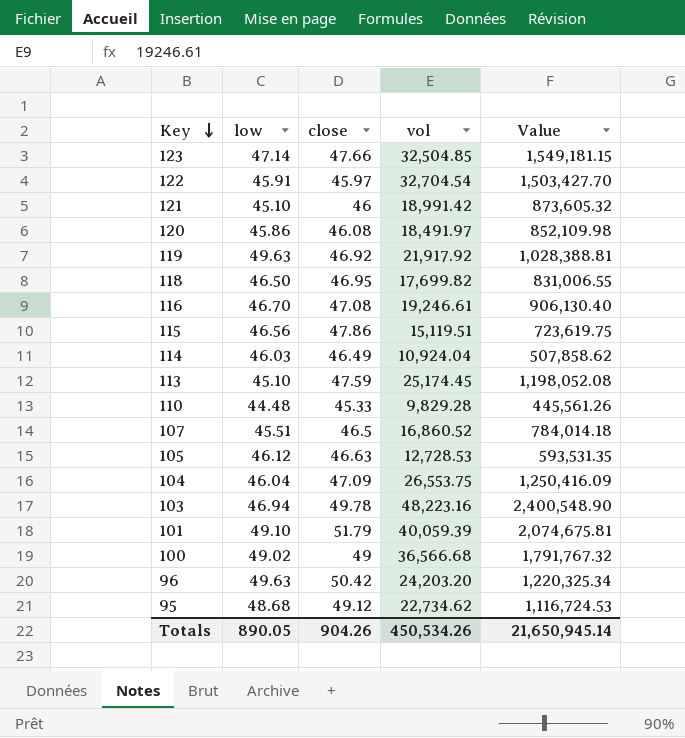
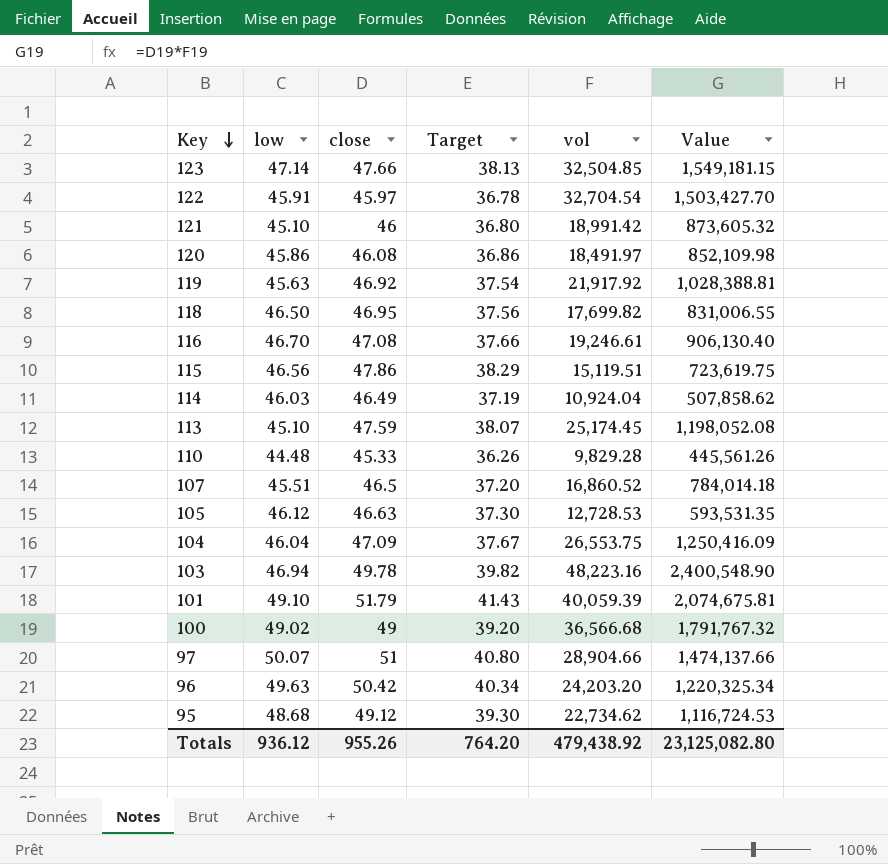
column Target | formula: none -> [close] * 0.8
119 | low: 49.63 -> 45.63
row 97: none -> 50.07 | 51 | 40.80 | 28,904.66 | 1,474,137.66
Totals | low: 890.05 -> 936.12
Totals | close: 904.26 -> 955.26
Totals | vol: 450,534.26 -> 479,438.92
Totals | Value: 21,650,945.14 -> 23,125,082.80

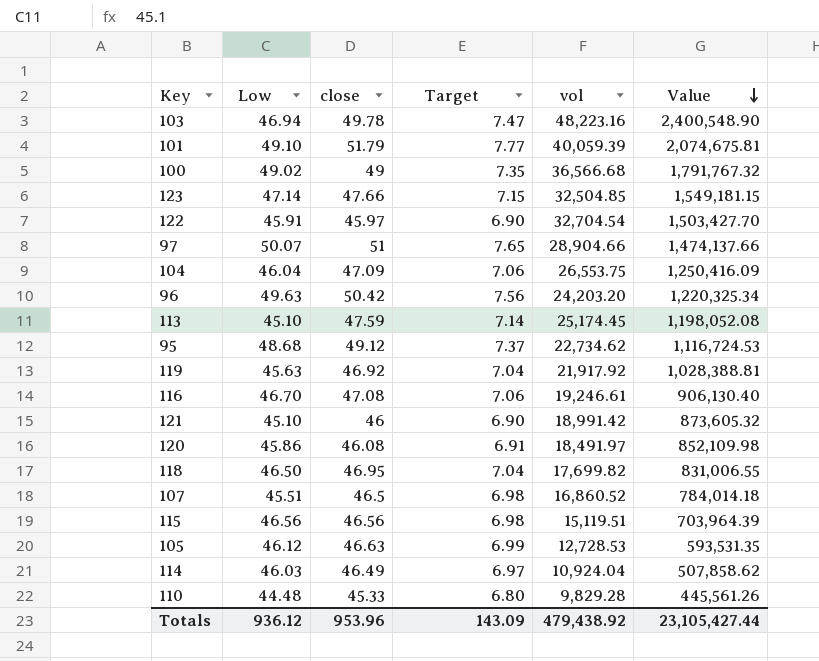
row order: Key descending -> Value descending
column name: low -> Low
column Target | formula: [close] * 0.8 -> [close] * 0.15
115 | close: 47.86 -> 46.56
115 | Value: 723,619.75 -> 703,964.39
Totals | close: 955.26 -> 953.96
Totals | Target: 764.20 -> 143.09
Totals | Value: 23,125,082.80 -> 23,105,427.44

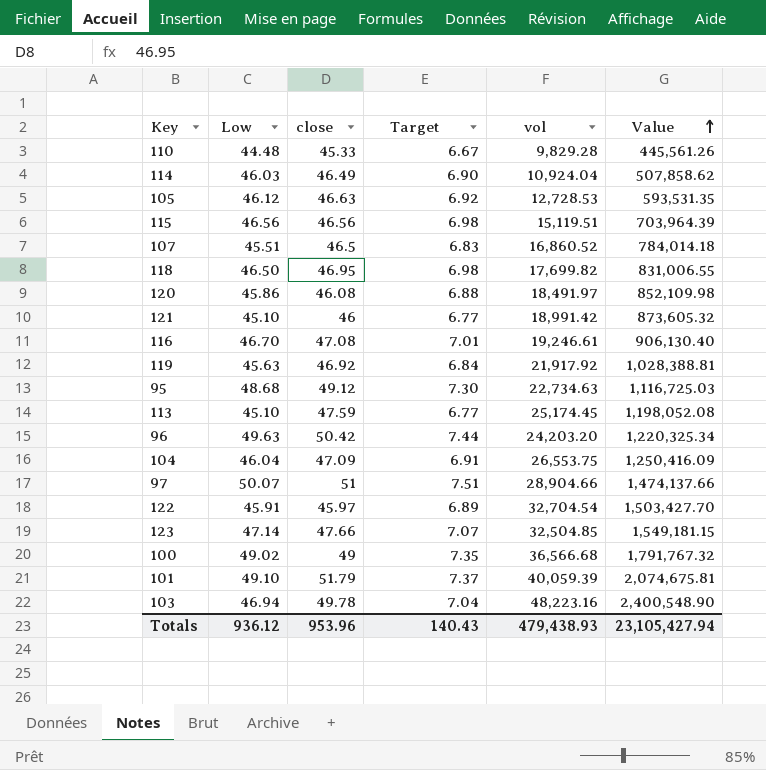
row order: Value descending -> Value ascending
column Target | formula: [close] * 0.15 -> [Low] * 0.15
95 | vol: 22,734.62 -> 22,734.63
95 | Value: 1,116,724.53 -> 1,116,725.03
Totals | Target: 143.09 -> 140.43
Totals | vol: 479,438.92 -> 479,438.93
Totals | Value: 23,105,427.44 -> 23,105,427.94

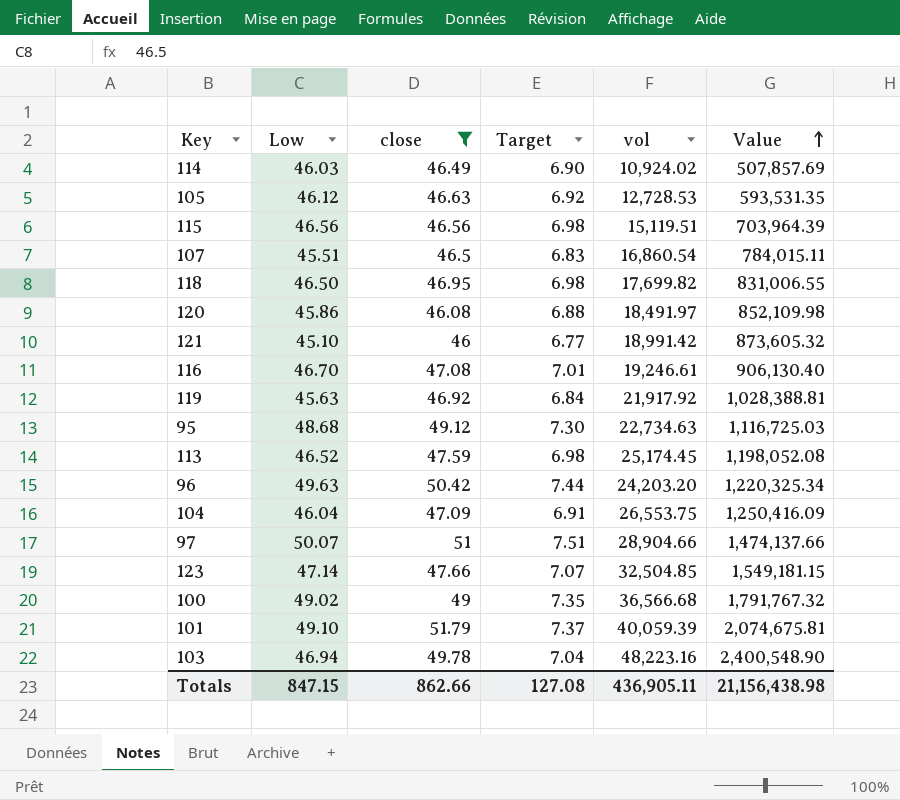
filter: none -> close >= 46
114 | vol: 10,924.04 -> 10,924.02
114 | Value: 507,858.62 -> 507,857.69
107 | vol: 16,860.52 -> 16,860.54
107 | Value: 784,014.18 -> 784,015.11
113 | Low: 45.10 -> 46.52
113 | Target: 6.77 -> 6.98
Totals | Low: 936.12 -> 847.15
Totals | close: 953.96 -> 862.66
Totals | Target: 140.43 -> 127.08
Totals | vol: 479,438.93 -> 436,905.11
Totals | Value: 23,105,427.94 -> 21,156,438.98

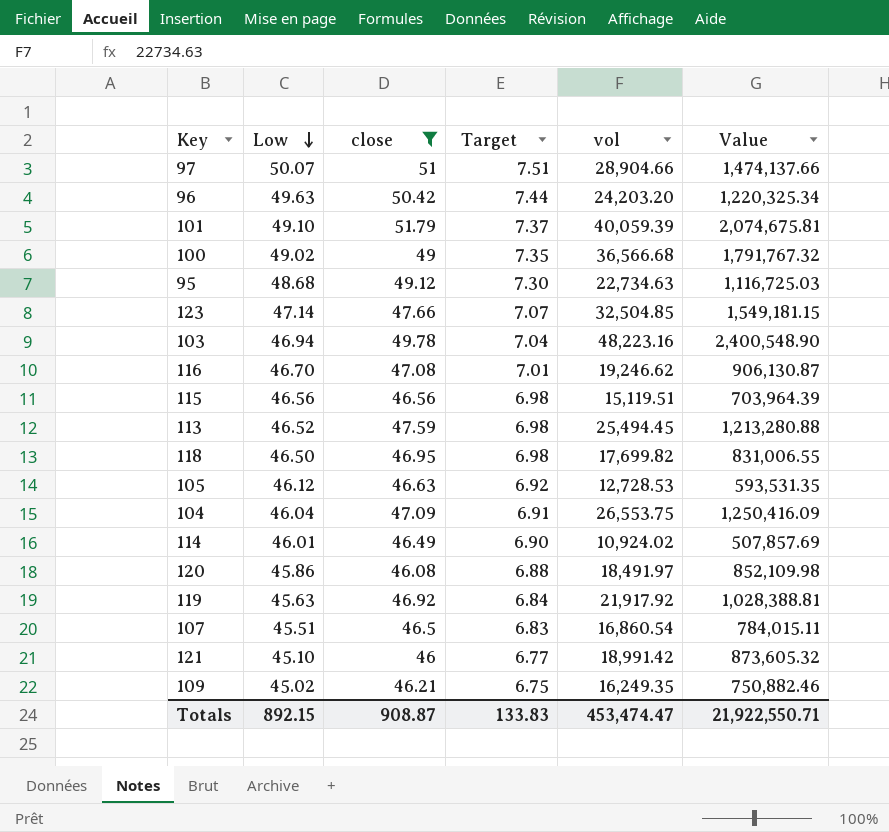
row order: Value ascending -> Low descending
116 | vol: 19,246.61 -> 19,246.62
116 | Value: 906,130.40 -> 906,130.87
113 | vol: 25,174.45 -> 25,494.45
113 | Value: 1,198,052.08 -> 1,213,280.88
114 | Low: 46.03 -> 46.01
row 109: none -> 45.02 | 46.21 | 6.75 | 16,249.35 | 750,882.46
Totals | Low: 847.15 -> 892.15
Totals | close: 862.66 -> 908.87
Totals | Target: 127.08 -> 133.83
Totals | vol: 436,905.11 -> 453,474.47
Totals | Value: 21,156,438.98 -> 21,922,550.71

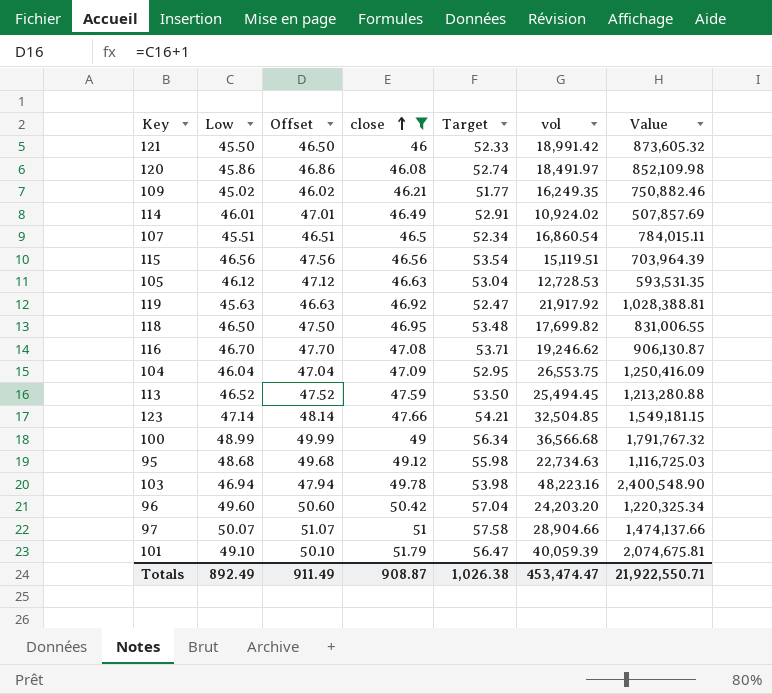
row order: Low descending -> close ascending
column Offset | formula: none -> [Low] + 1
column Target | formula: [Low] * 0.15 -> [Low] * 1.15
121 | Low: 45.10 -> 45.50
100 | Low: 49.02 -> 48.99
96 | Low: 49.63 -> 49.60
Totals | Low: 892.15 -> 892.49
Totals | Target: 133.83 -> 1,026.38

